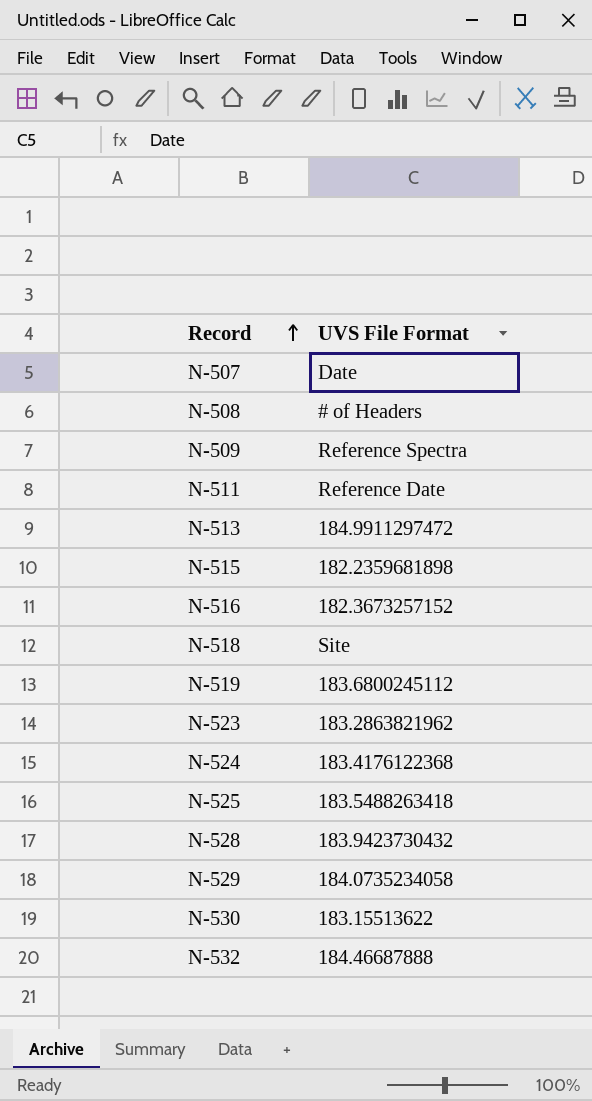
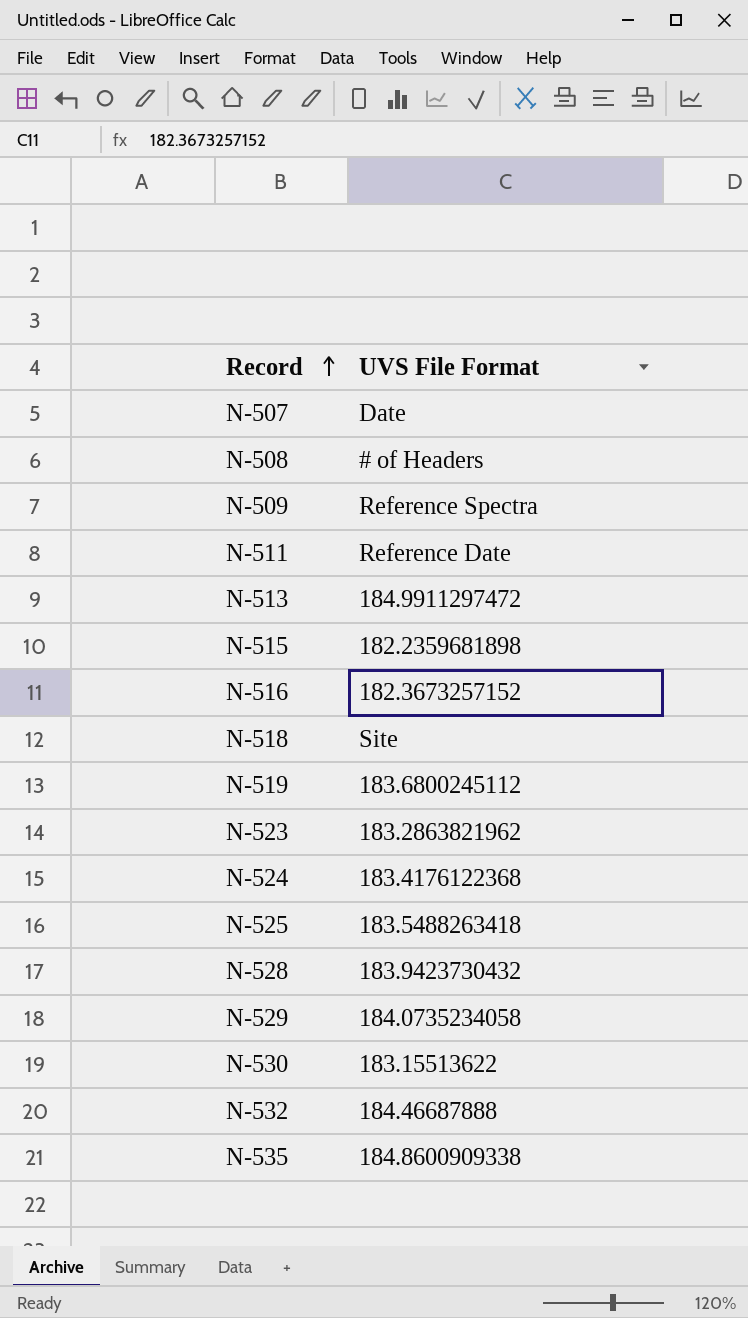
row N-535: none -> 184.8600909338

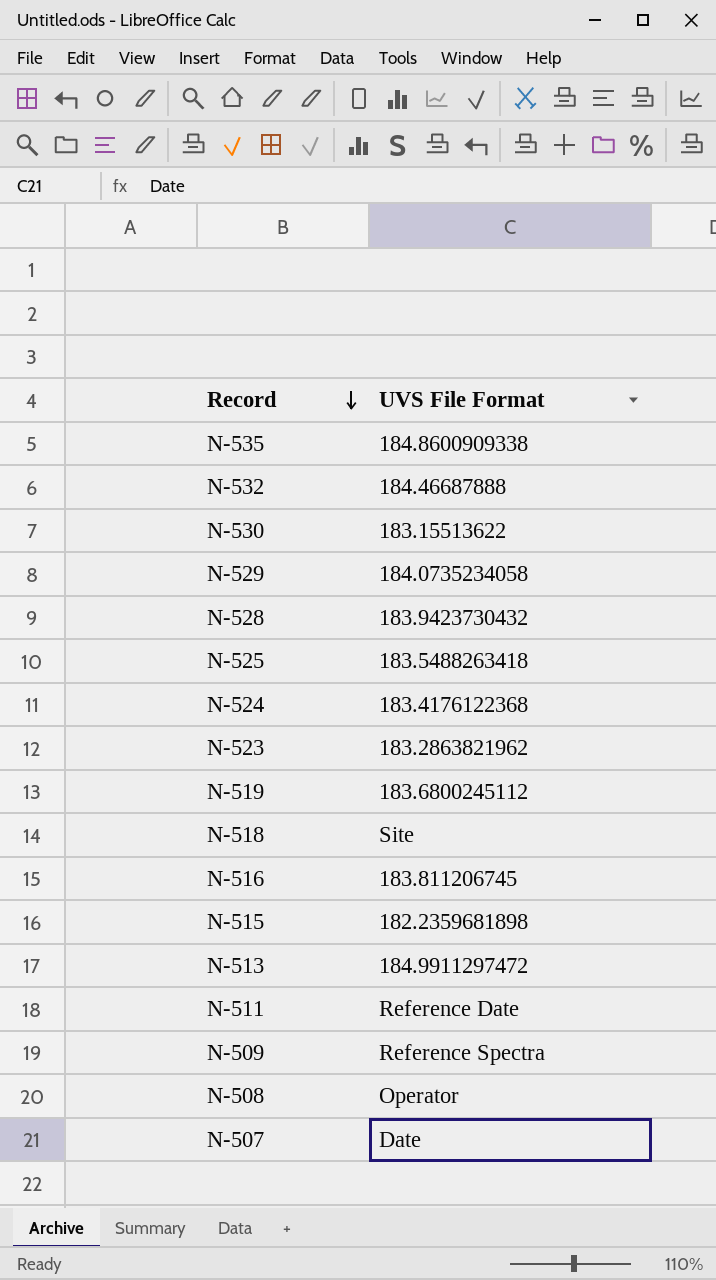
row order: Record ascending -> Record descending
N-516 | UVS File Format: 182.3673257152 -> 183.811206745
N-508 | UVS File Format: # of Headers -> Operator

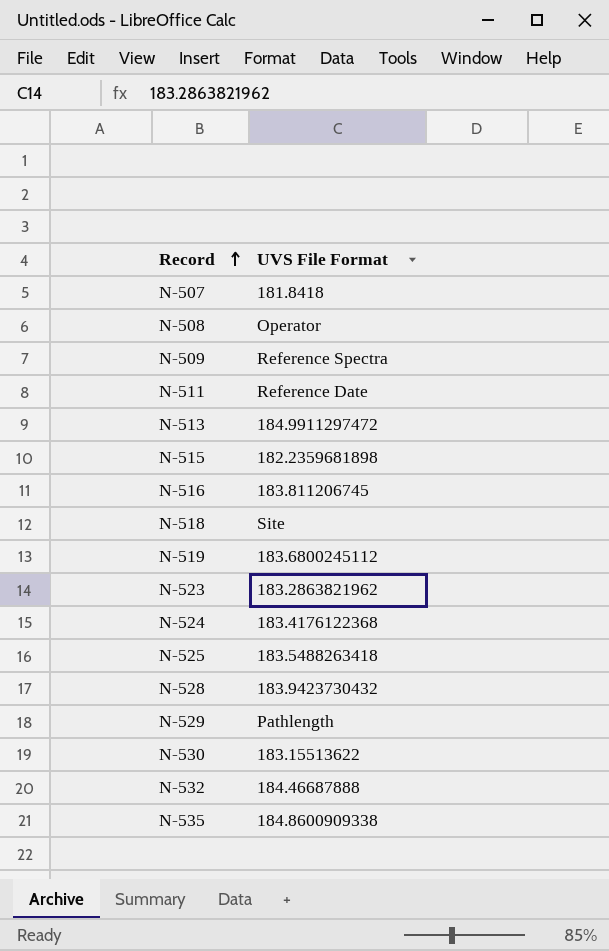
row order: Record descending -> Record ascending
N-507 | UVS File Format: Date -> 181.8418
N-529 | UVS File Format: 184.0735234058 -> Pathlength

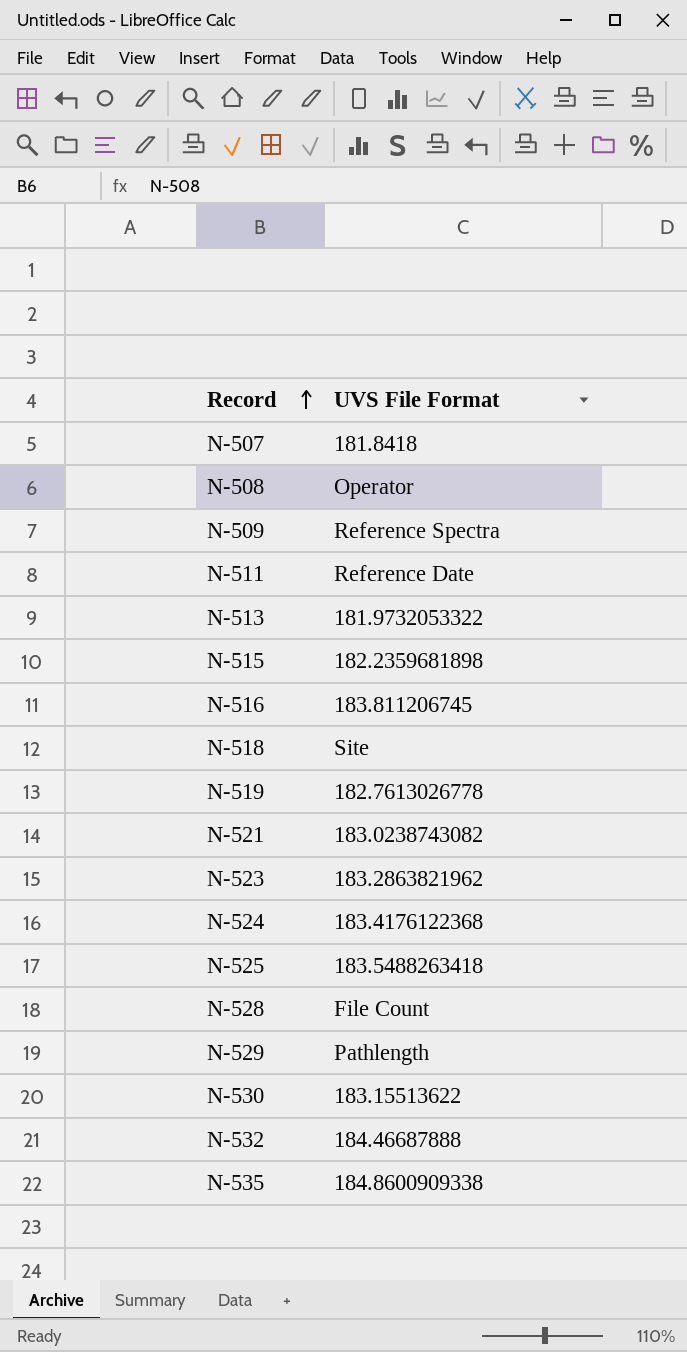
N-513 | UVS File Format: 184.9911297472 -> 181.9732053322
N-519 | UVS File Format: 183.6800245112 -> 182.7613026778
row N-521: none -> 183.0238743082
N-528 | UVS File Format: 183.9423730432 -> File Count

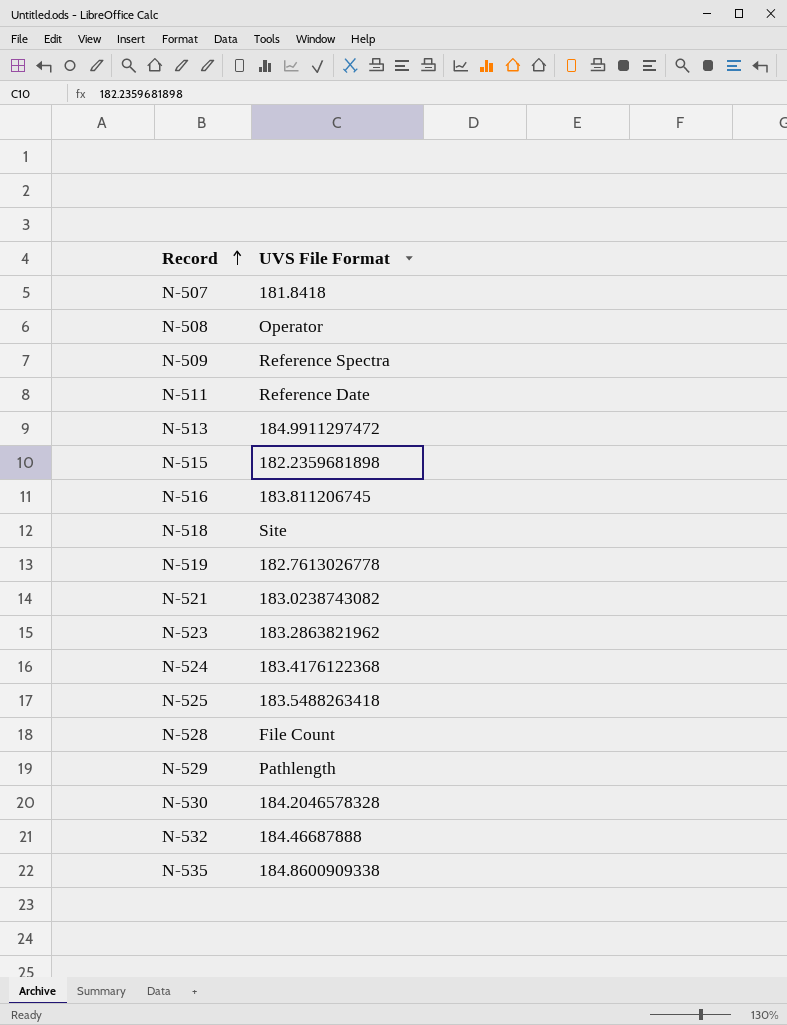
N-513 | UVS File Format: 181.9732053322 -> 184.9911297472
N-530 | UVS File Format: 183.15513622 -> 184.2046578328

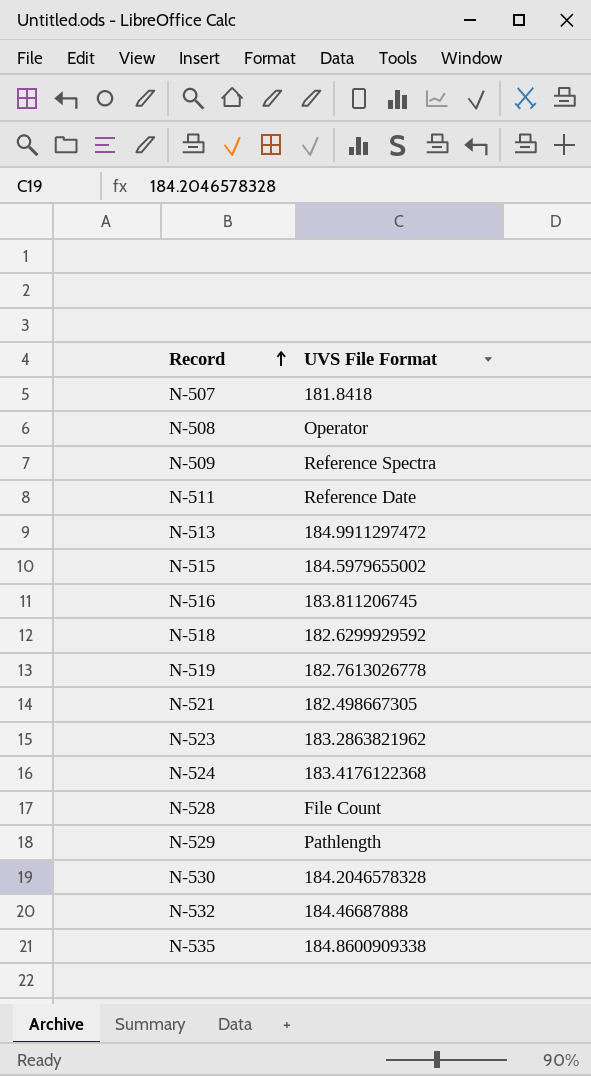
row N-525: 183.5488263418 -> none
N-515 | UVS File Format: 182.2359681898 -> 184.5979655002
N-518 | UVS File Format: Site -> 182.6299929592
N-521 | UVS File Format: 183.0238743082 -> 182.498667305

